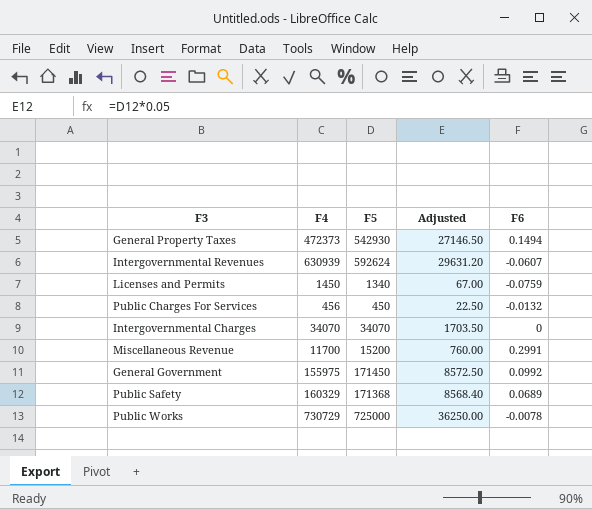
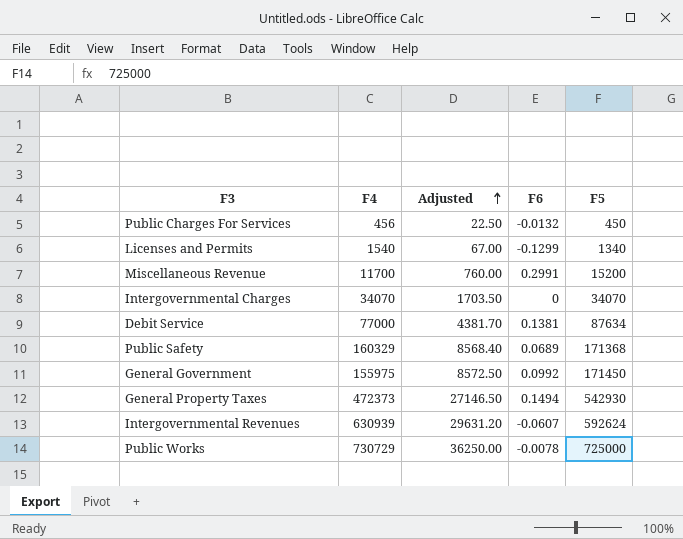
row order: none -> Adjusted ascending
column F5 | position: 3 -> 5
Licenses and Permits | F4: 1450 -> 1540
Licenses and Permits | F6: -0.0759 -> -0.1299
row Debit Service: none -> 77000 | 4381.70 | 0.1381 | 87634

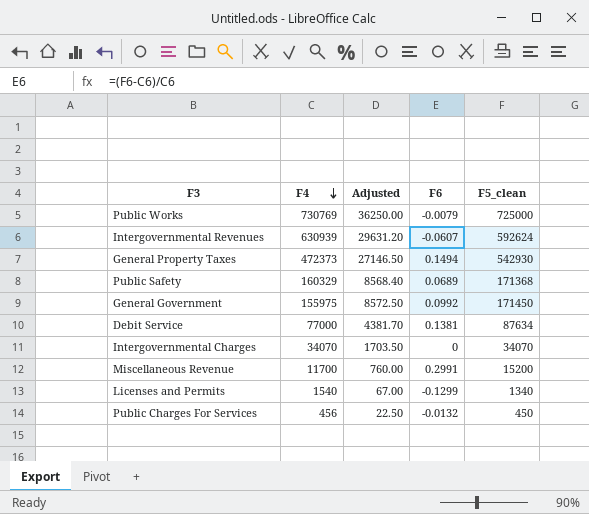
row order: Adjusted ascending -> F4 descending
column name: F5 -> F5_clean
Public Works | F4: 730729 -> 730769
Public Works | F6: -0.0078 -> -0.0079

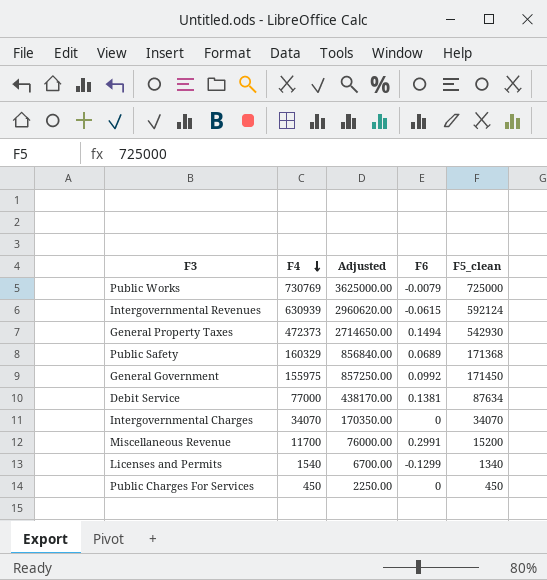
column Adjusted | formula: [F5_clean] * 0.05 -> [F5_clean] * 5
Intergovernmental Revenues | F6: -0.0607 -> -0.0615
Intergovernmental Revenues | F5_clean: 592624 -> 592124
Public Charges For Services | F4: 456 -> 450
Public Charges For Services | F6: -0.0132 -> 0

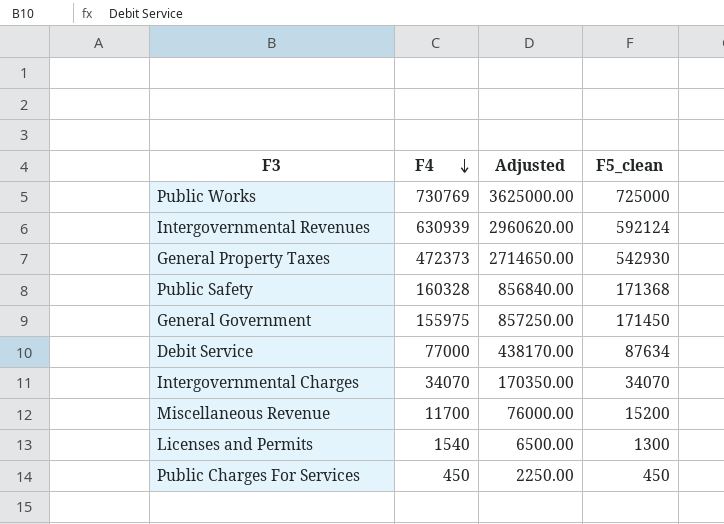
column F6 | formula: ([F5_clean] - [F4]) / [F4] -> none
Public Safety | F4: 160329 -> 160328
Licenses and Permits | Adjusted: 6700.00 -> 6500.00
Licenses and Permits | F5_clean: 1340 -> 1300

